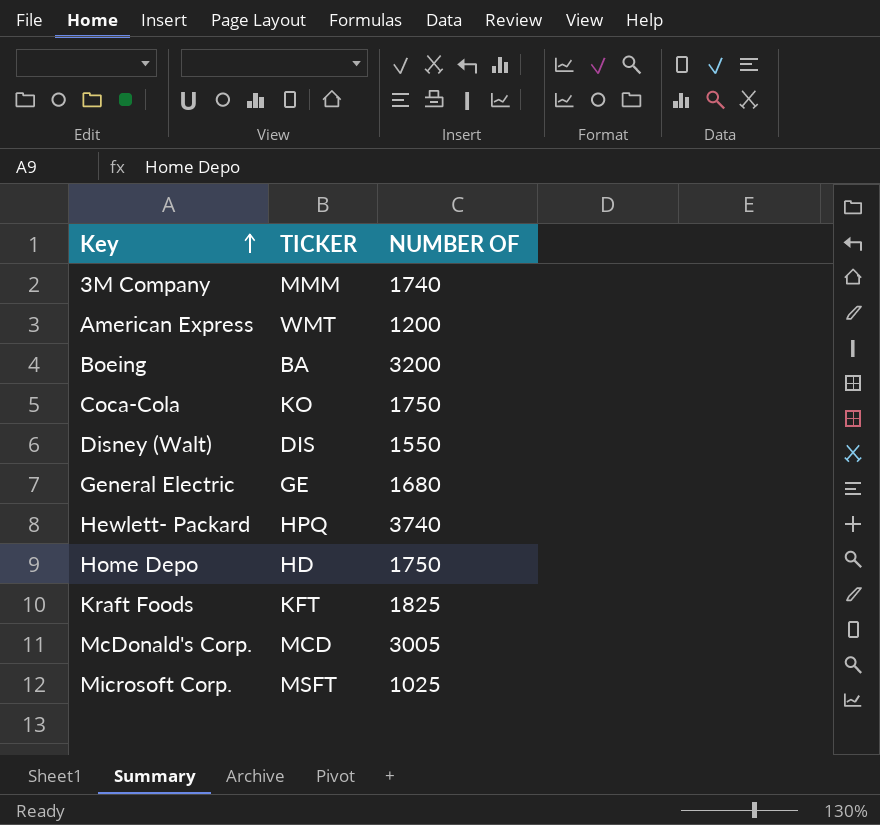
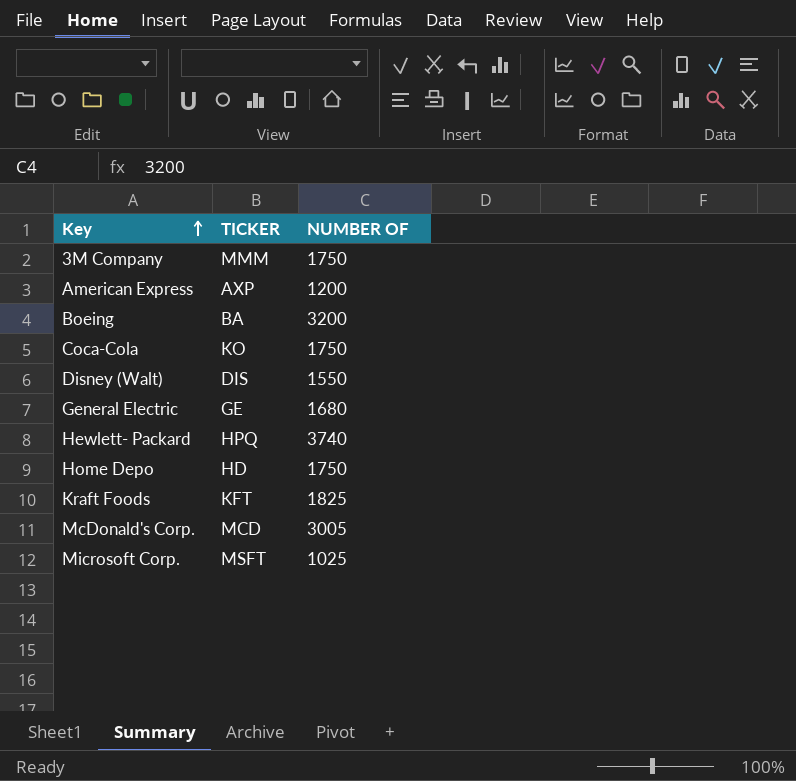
3M Company | NUMBER OF: 1740 -> 1750
American Express | TICKER: WMT -> AXP

